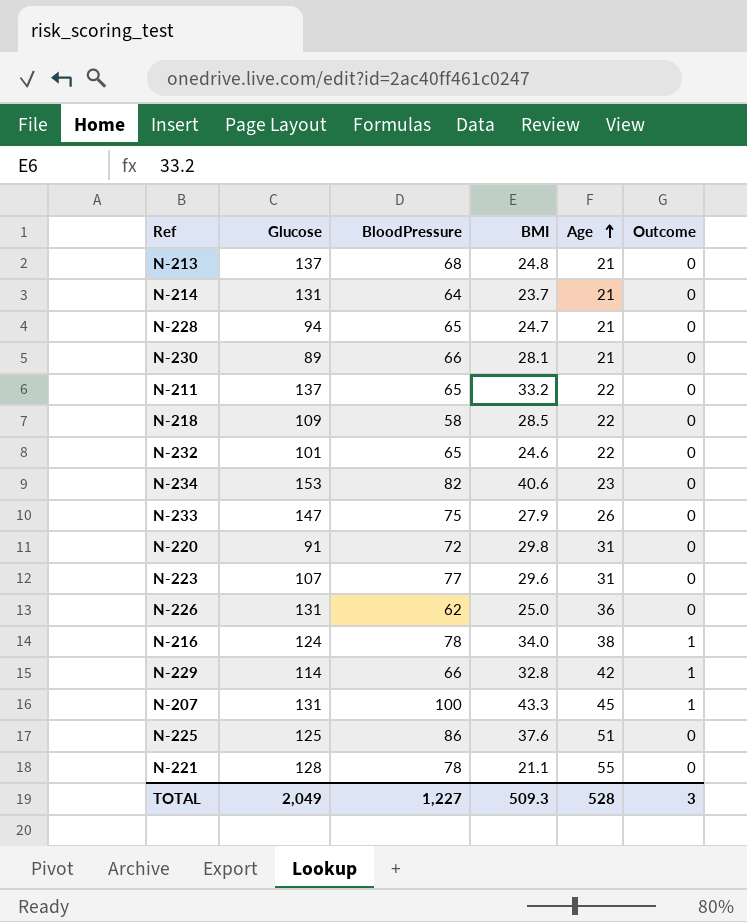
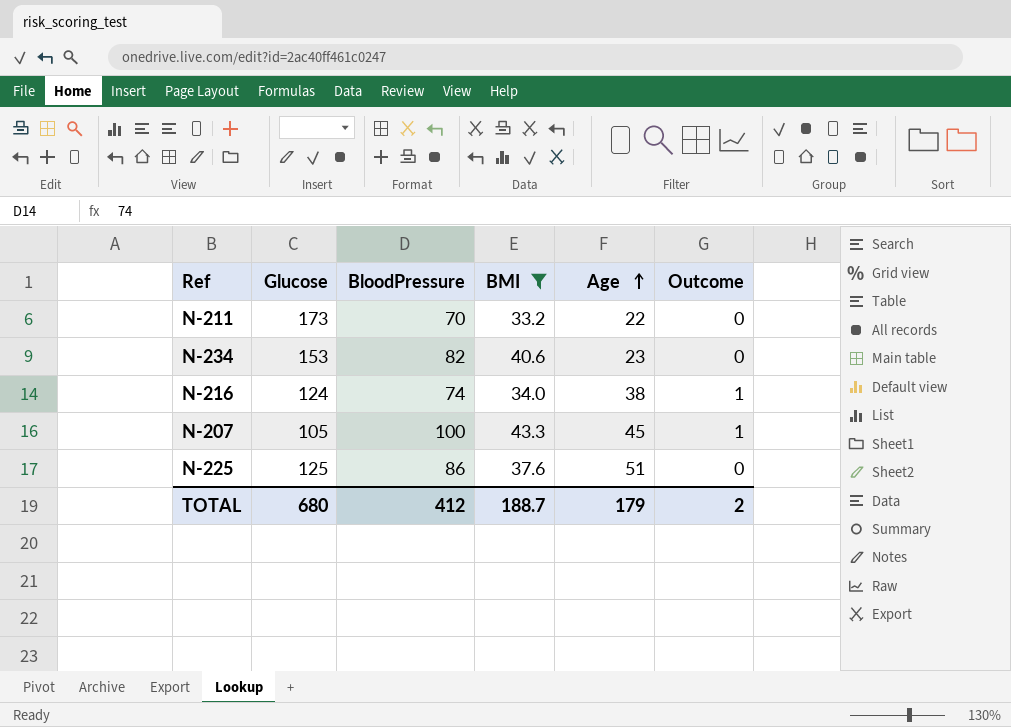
filter: none -> BMI >= 33.2
N-211 | Glucose: 137 -> 173
N-211 | BloodPressure: 65 -> 70
N-216 | BloodPressure: 78 -> 74
N-207 | Glucose: 131 -> 105
TOTAL | Glucose: 2,049 -> 680
TOTAL | BloodPressure: 1,227 -> 412
TOTAL | BMI: 509.3 -> 188.7
TOTAL | Age: 528 -> 179
TOTAL | Outcome: 3 -> 2

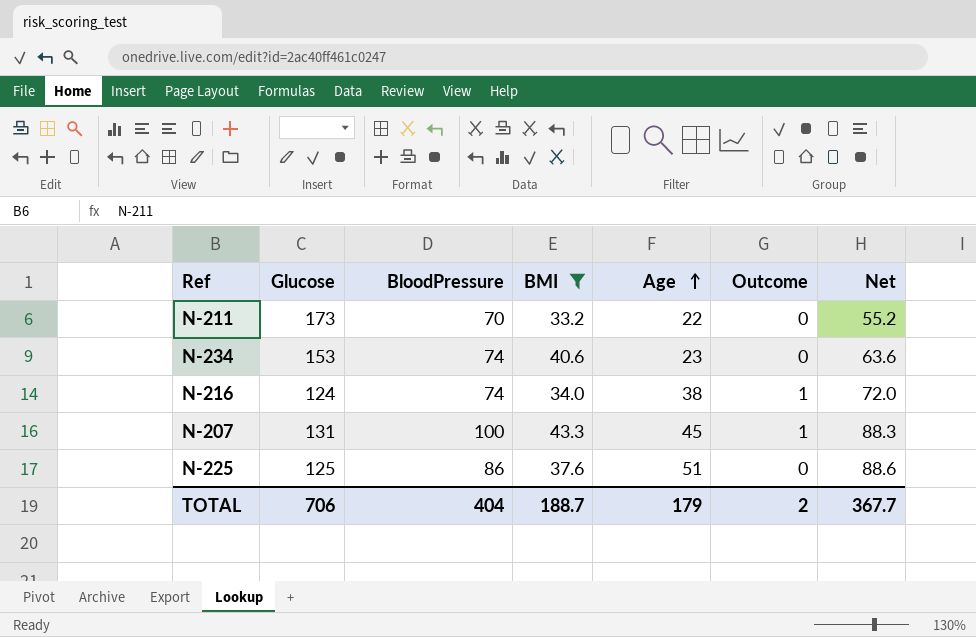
column Net | formula: none -> [BMI] + [Age]
N-234 | BloodPressure: 82 -> 74
N-207 | Glucose: 105 -> 131
TOTAL | Glucose: 680 -> 706
TOTAL | BloodPressure: 412 -> 404

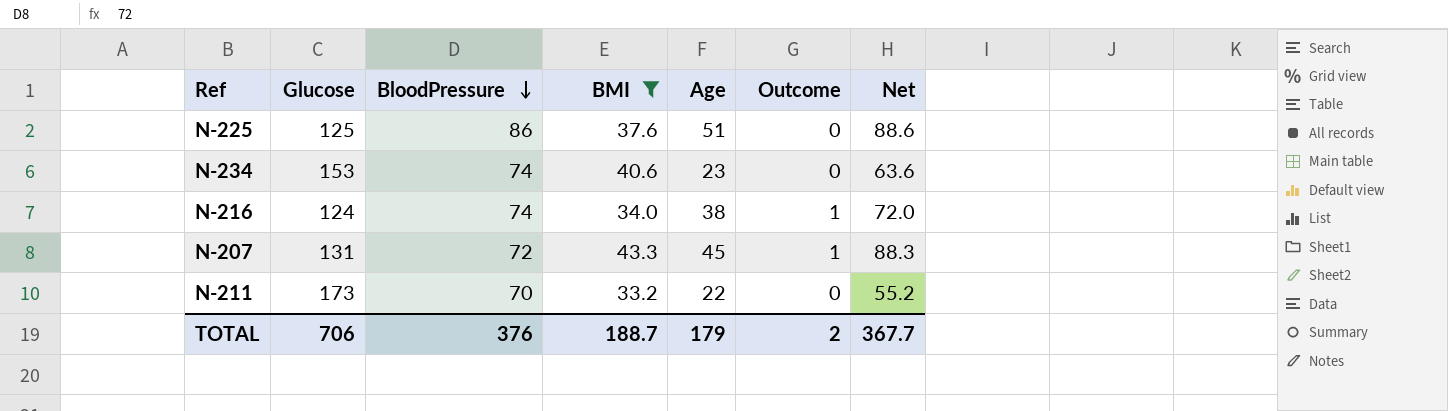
row order: Age ascending -> BloodPressure descending
N-207 | BloodPressure: 100 -> 72
TOTAL | BloodPressure: 404 -> 376

